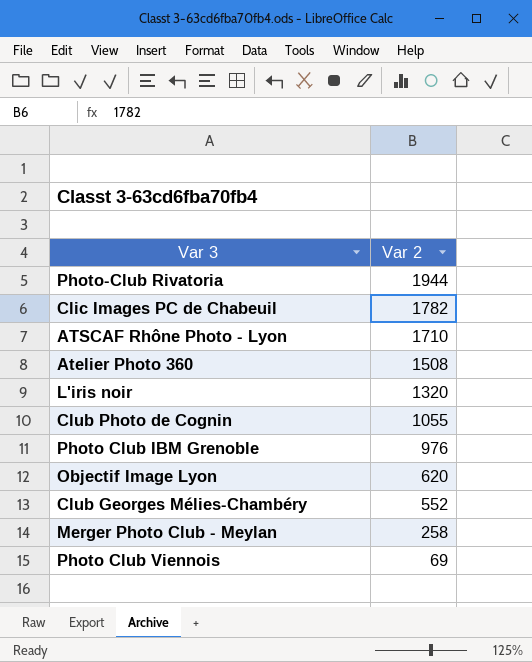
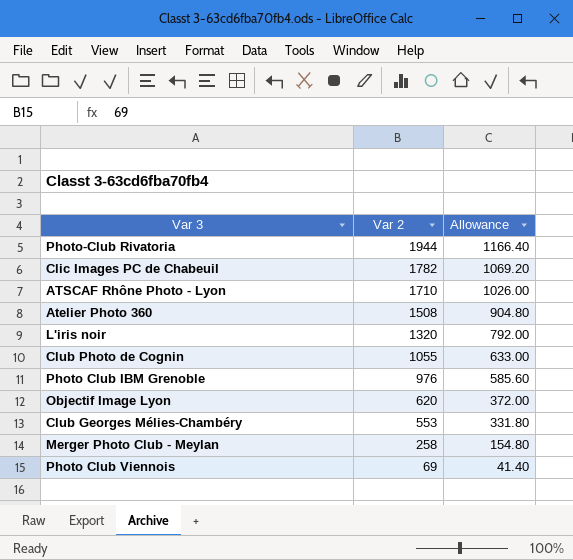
column Allowance | formula: none -> [Var 2] * 0.6
Club Georges Mélies-Chambéry | Var 2: 552 -> 553

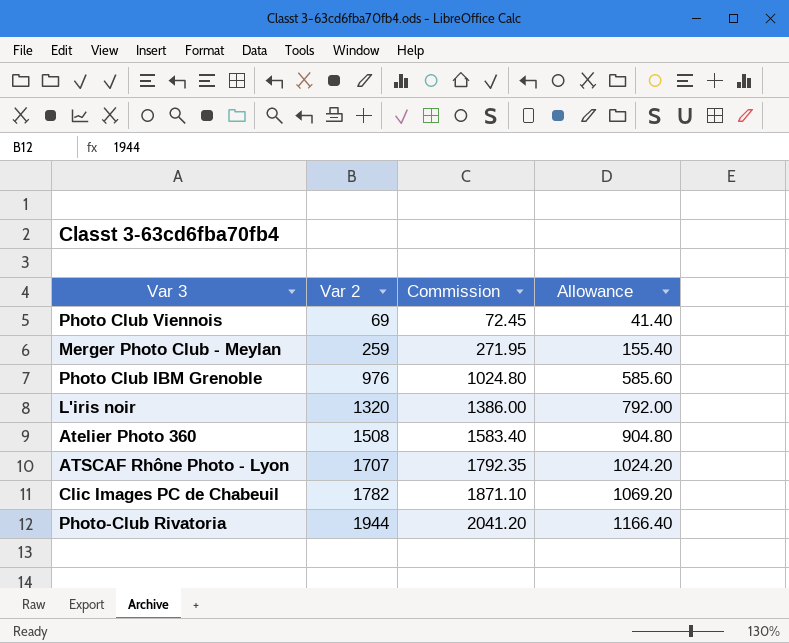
row order: Var 2 descending -> Var 2 ascending
column Commission | formula: none -> [Var 2] * 1.05
row Club Photo de Cognin: 1055 | 633.00 -> none
row Objectif Image Lyon: 620 | 372.00 -> none
row Club Georges Mélies-Chambéry: 553 | 331.80 -> none
Merger Photo Club - Meylan | Var 2: 258 -> 259
Merger Photo Club - Meylan | Allowance: 154.80 -> 155.40
ATSCAF Rhône Photo - Lyon | Var 2: 1710 -> 1707
ATSCAF Rhône Photo - Lyon | Allowance: 1026.00 -> 1024.20

